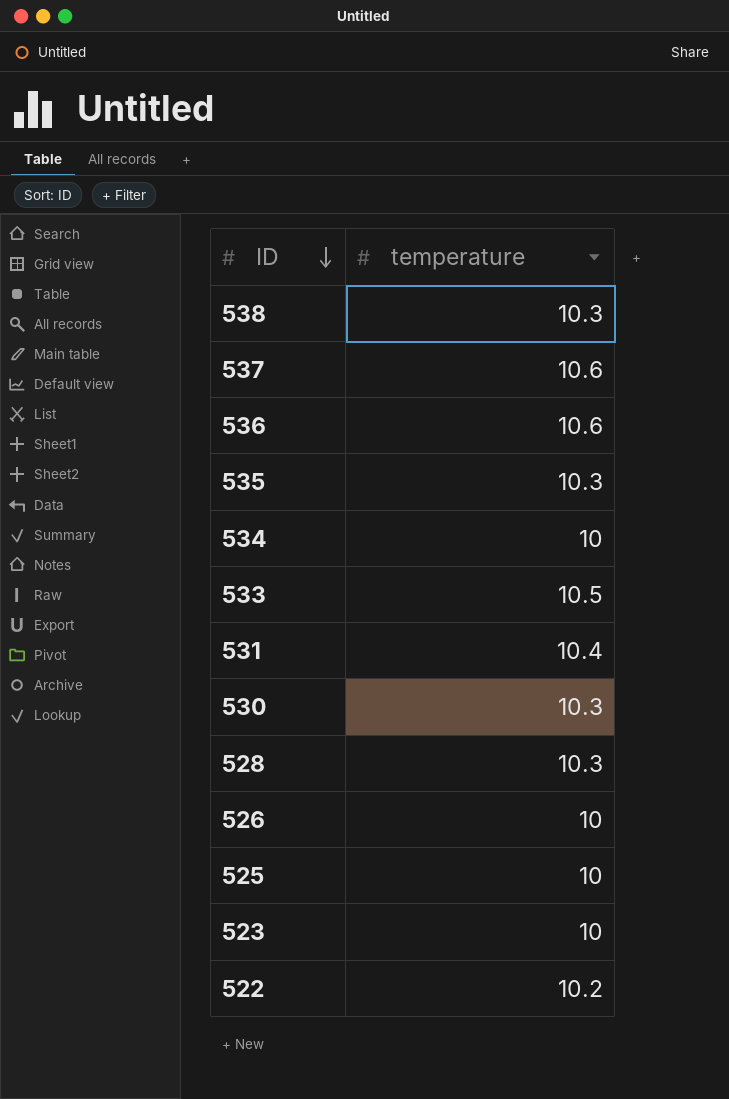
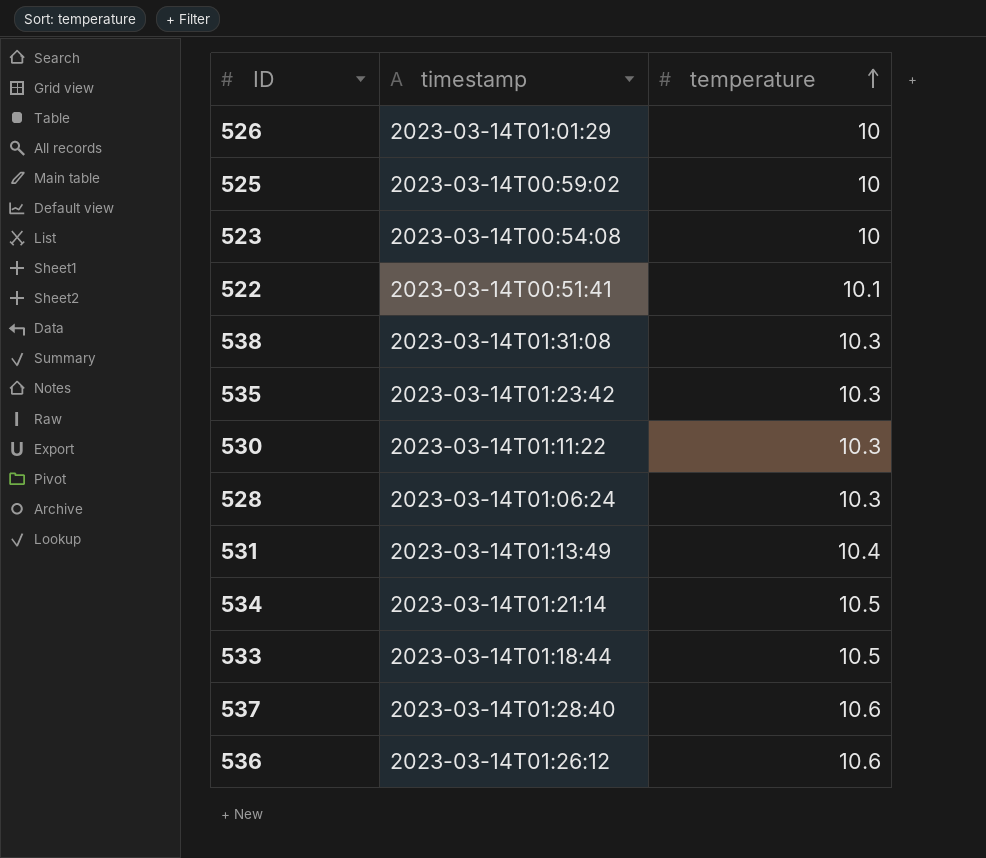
row order: ID descending -> temperature ascending
column timestamp | position: none -> 2
522 | temperature: 10.2 -> 10.1
534 | temperature: 10 -> 10.5

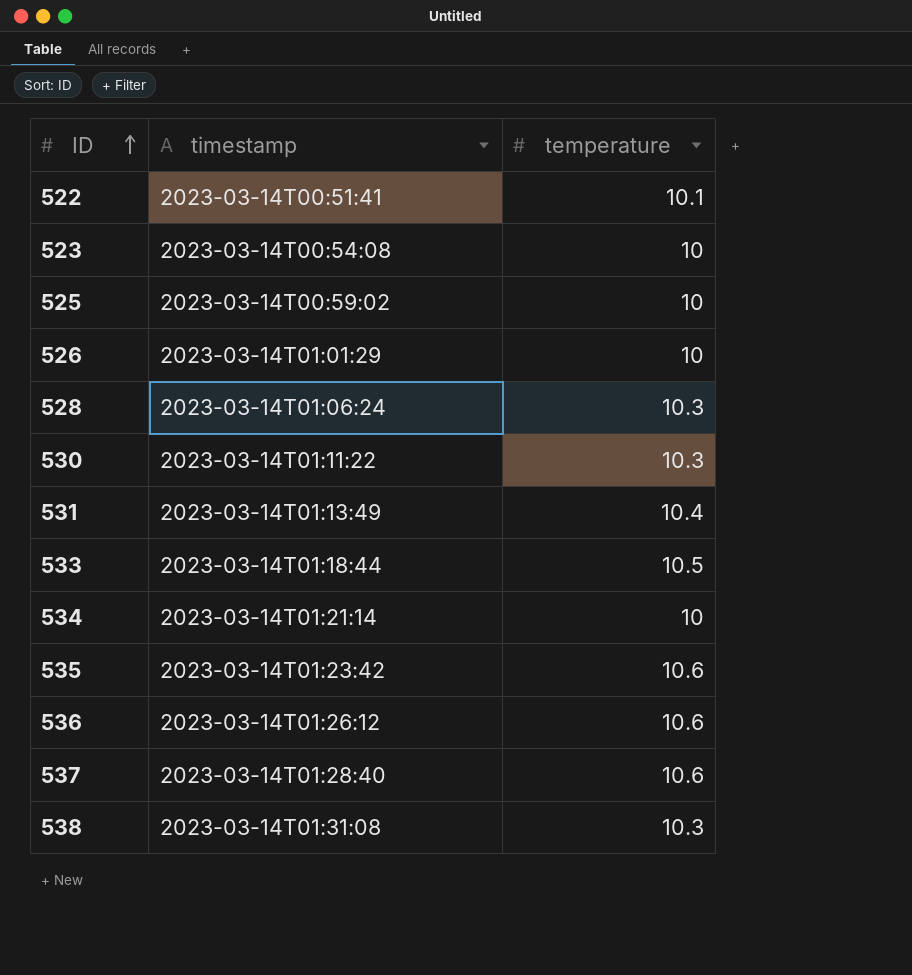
row order: temperature ascending -> ID ascending
534 | temperature: 10.5 -> 10
535 | temperature: 10.3 -> 10.6

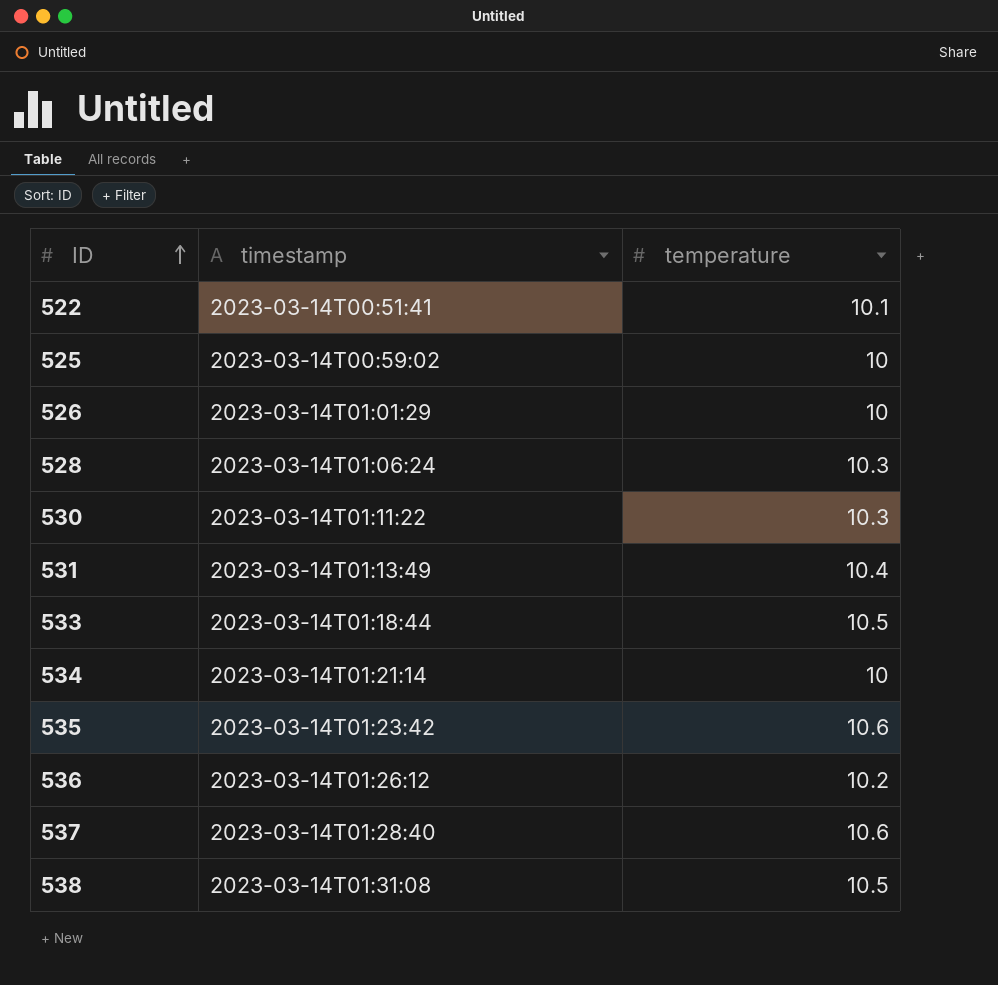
row 523: 2023-03-14T00:54:08 | 10 -> none
536 | temperature: 10.6 -> 10.2
538 | temperature: 10.3 -> 10.5

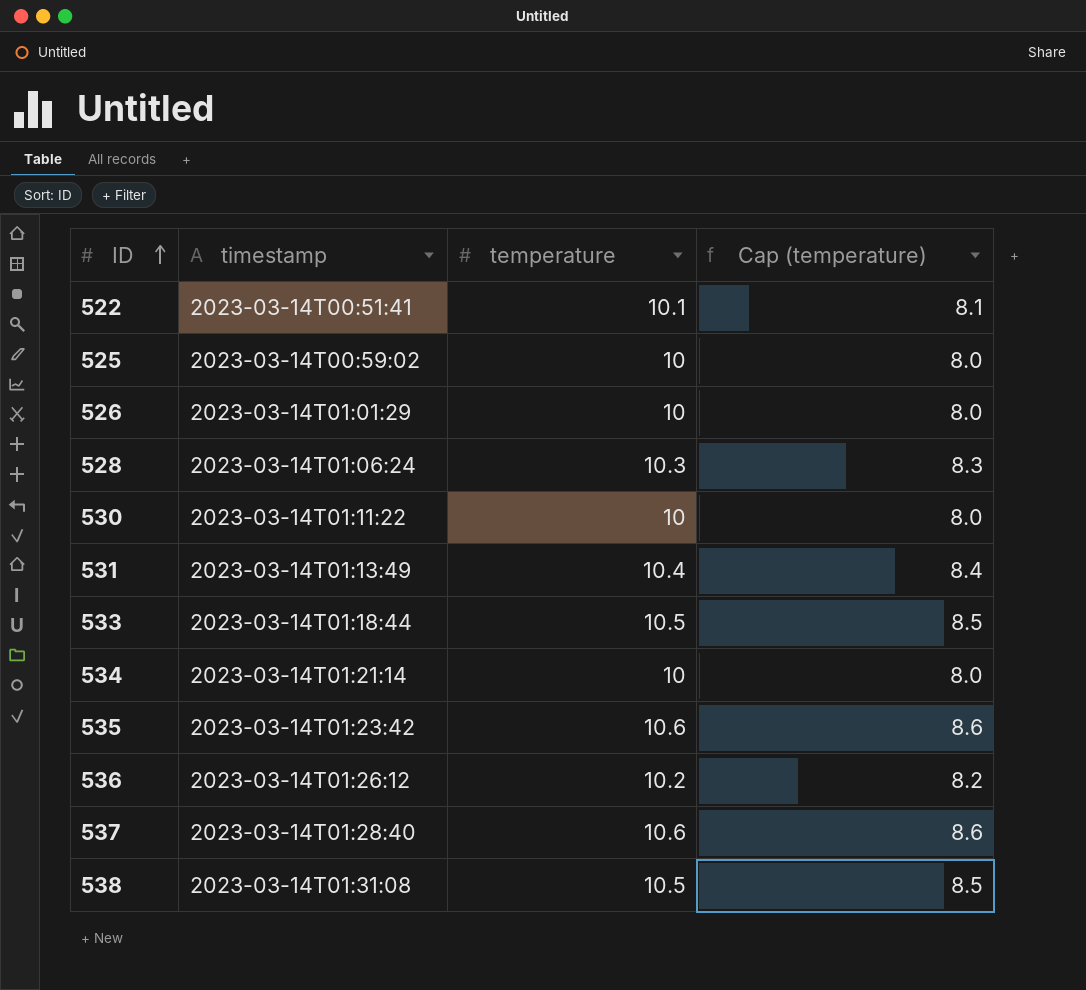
column Cap (temperature) | formula: none -> [temperature] - 2
530 | temperature: 10.3 -> 10

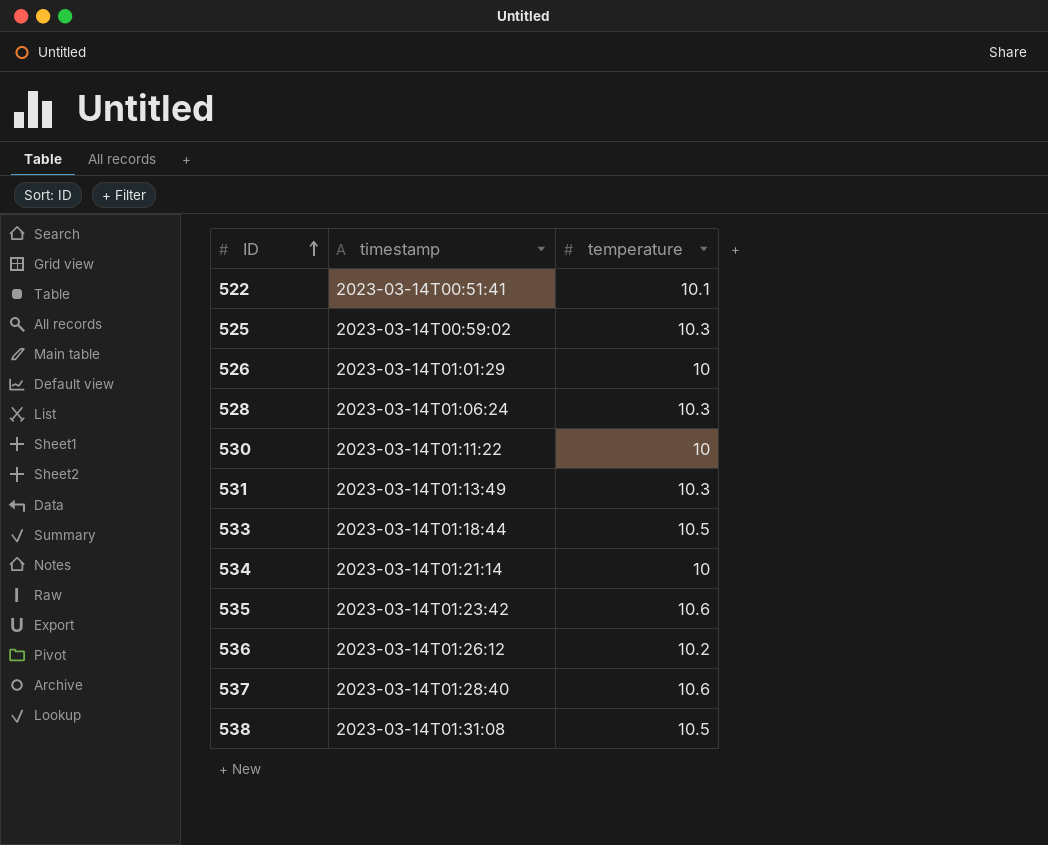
column Cap (temperature) | formula: [temperature] - 2 -> none
525 | temperature: 10 -> 10.3
531 | temperature: 10.4 -> 10.3

